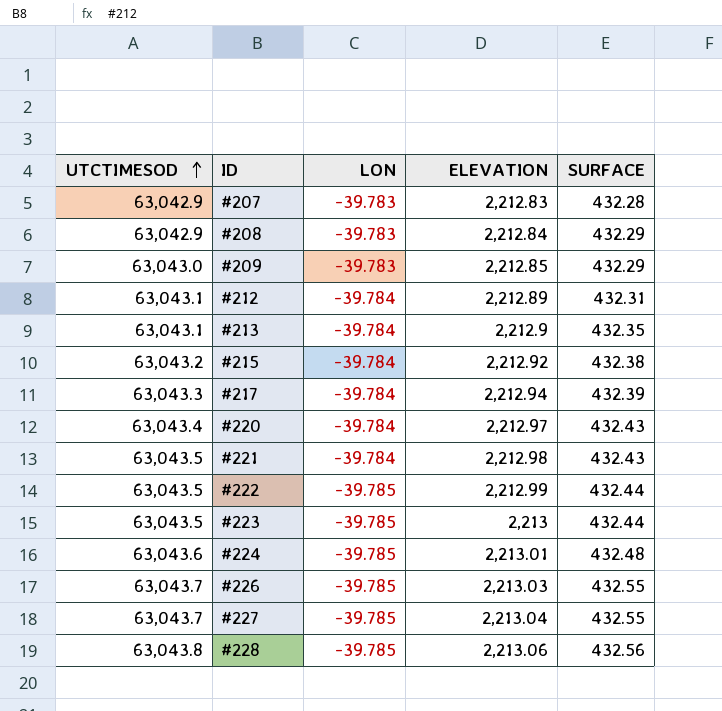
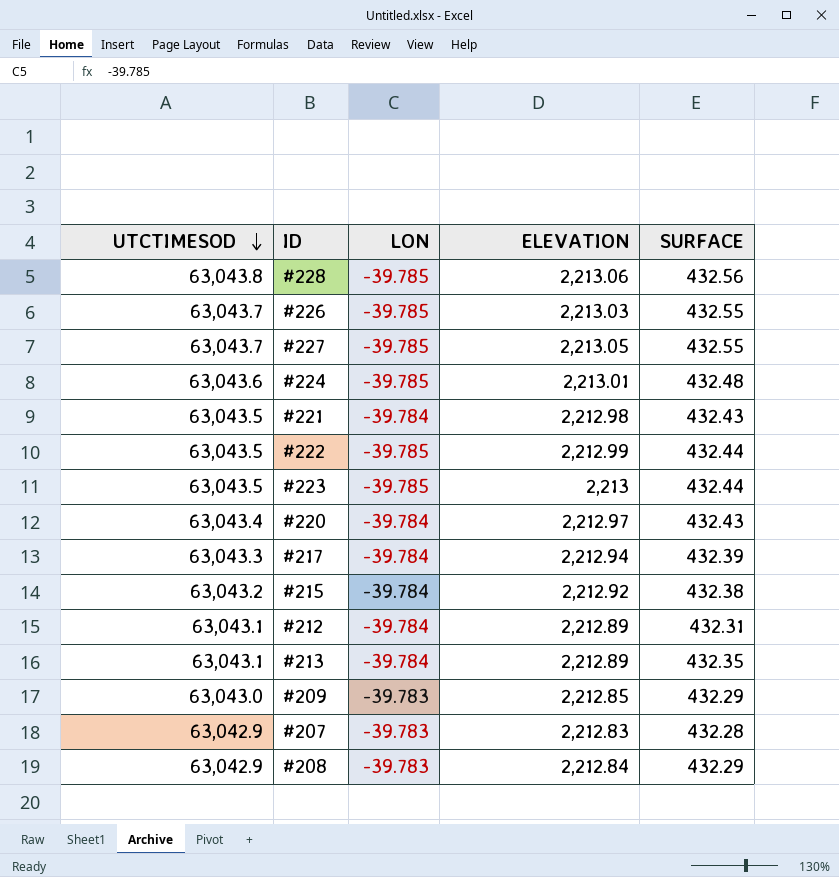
row order: UTCTIMESOD ascending -> UTCTIMESOD descending
#227 | ELEVATION: 2,213.04 -> 2,213.05
#213 | ELEVATION: 2,212.9 -> 2,212.89

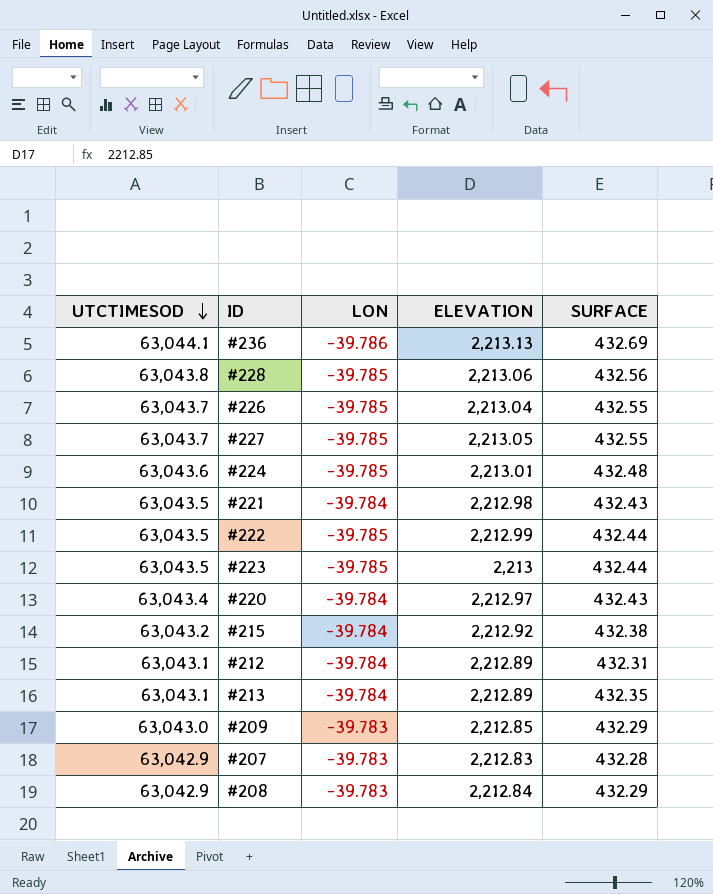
row #217: 63,043.3 | -39.784 | 2,212.94 | 432.39 -> none
row #236: none -> 63,044.1 | -39.786 | 2,213.13 | 432.69
#226 | ELEVATION: 2,213.03 -> 2,213.04

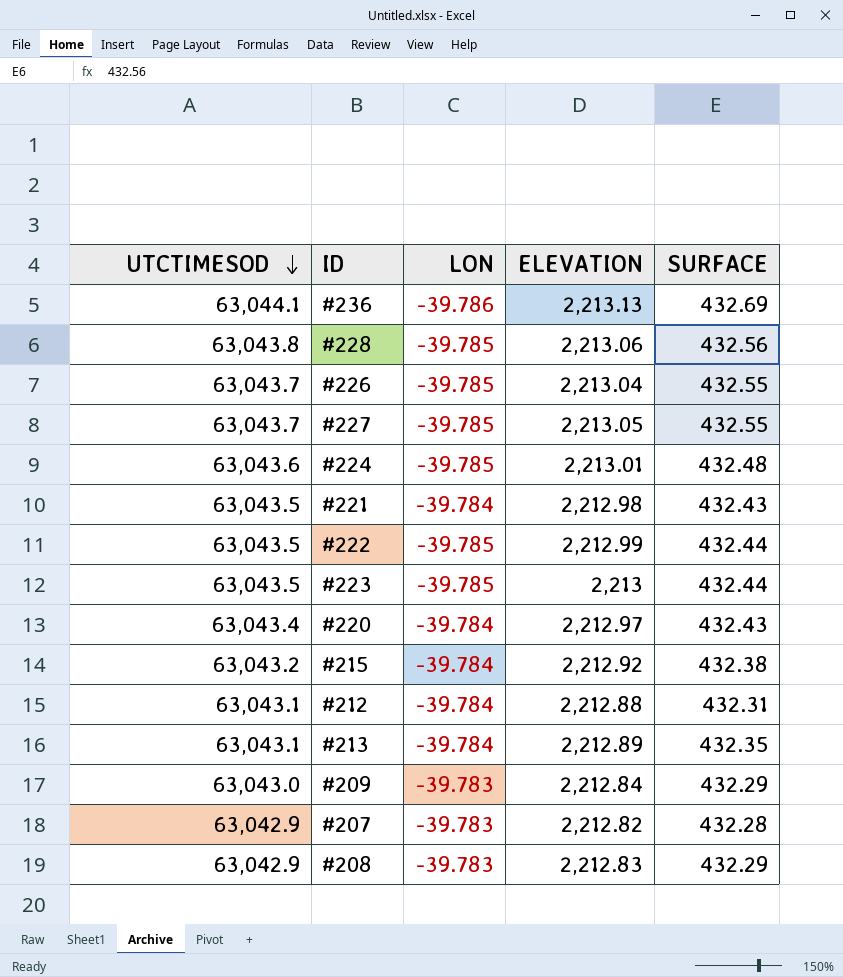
#212 | ELEVATION: 2,212.89 -> 2,212.88
#209 | ELEVATION: 2,212.85 -> 2,212.84
#207 | ELEVATION: 2,212.83 -> 2,212.82
#208 | ELEVATION: 2,212.84 -> 2,212.83

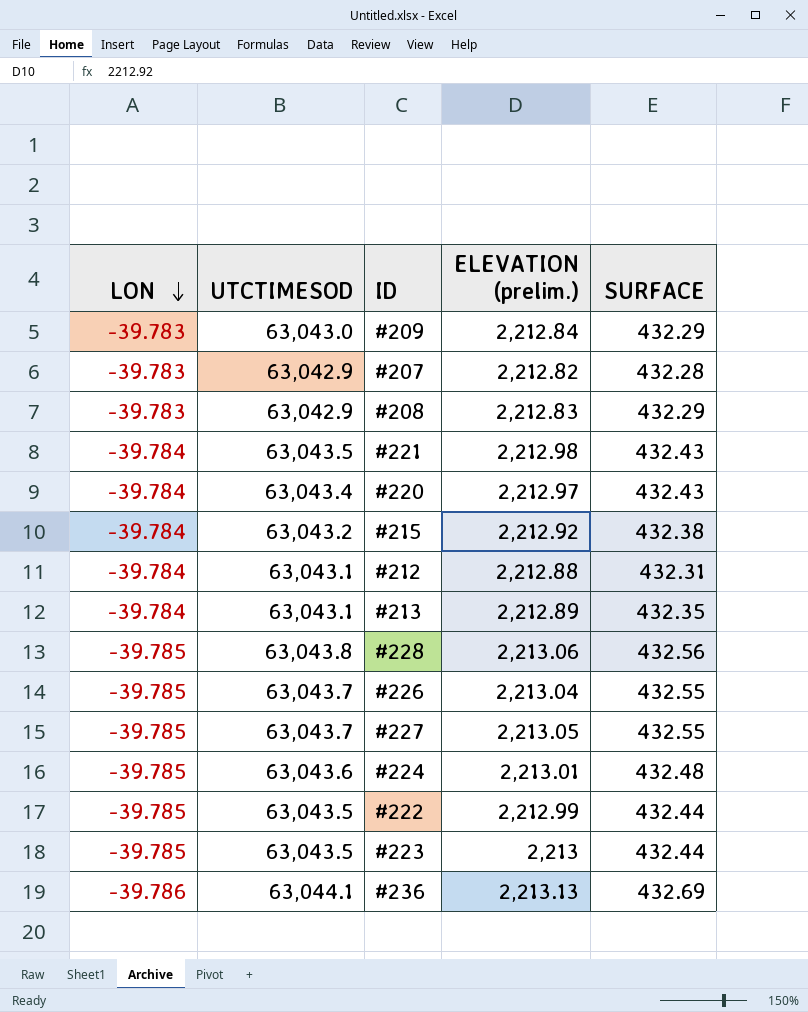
row order: UTCTIMESOD descending -> LON descending
column LON | position: 3 -> 1
column name: ELEVATION -> ELEVATION (prelim.)

